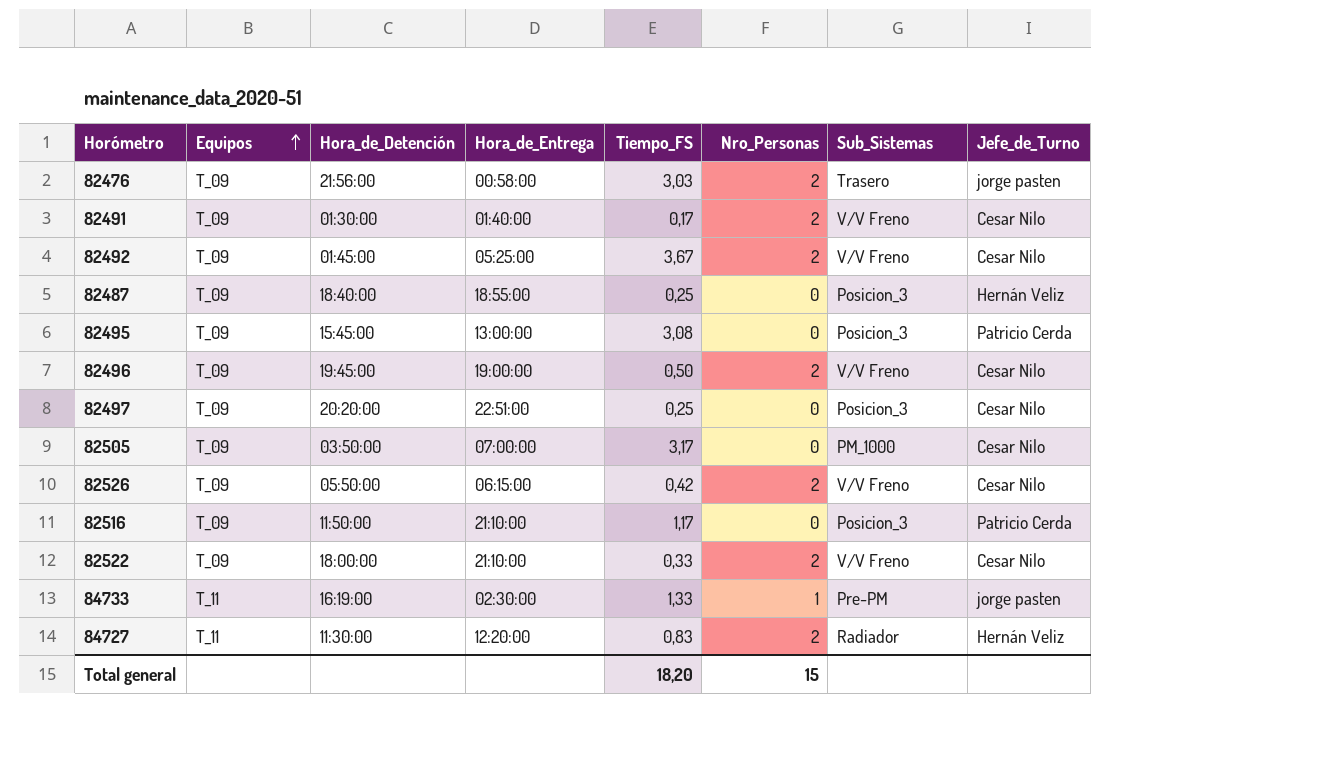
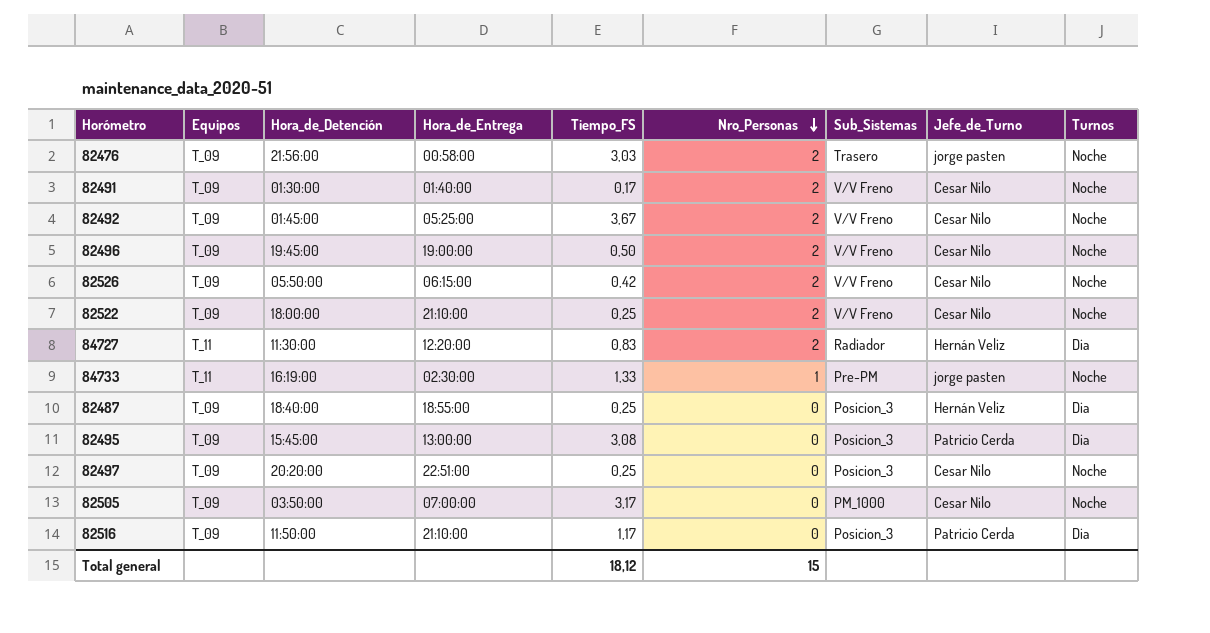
row order: Equipos ascending -> Nro_Personas descending
column Turnos | position: none -> 9
82522 | Tiempo_FS: 0,33 -> 0,25
Total general | Tiempo_FS: 18,20 -> 18,12

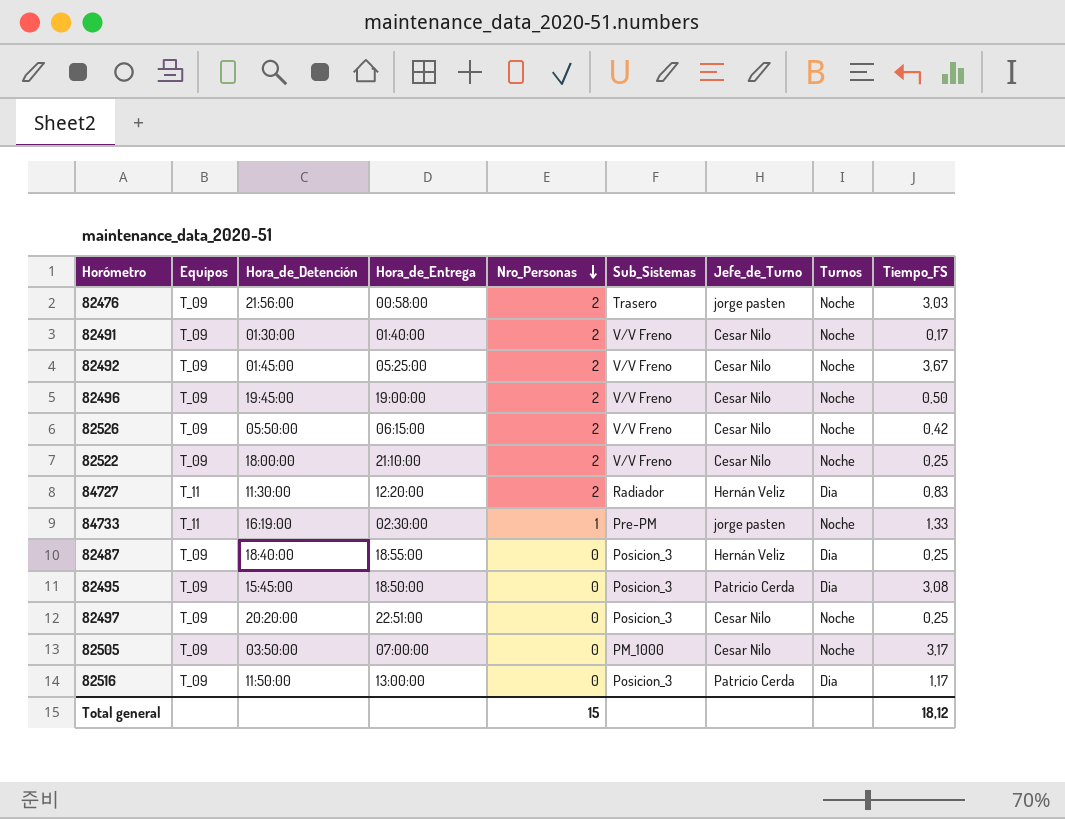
column Tiempo_FS | position: 5 -> 9
82495 | Hora_de_Entrega: 13:00:00 -> 18:50:00
82516 | Hora_de_Entrega: 21:10:00 -> 13:00:00

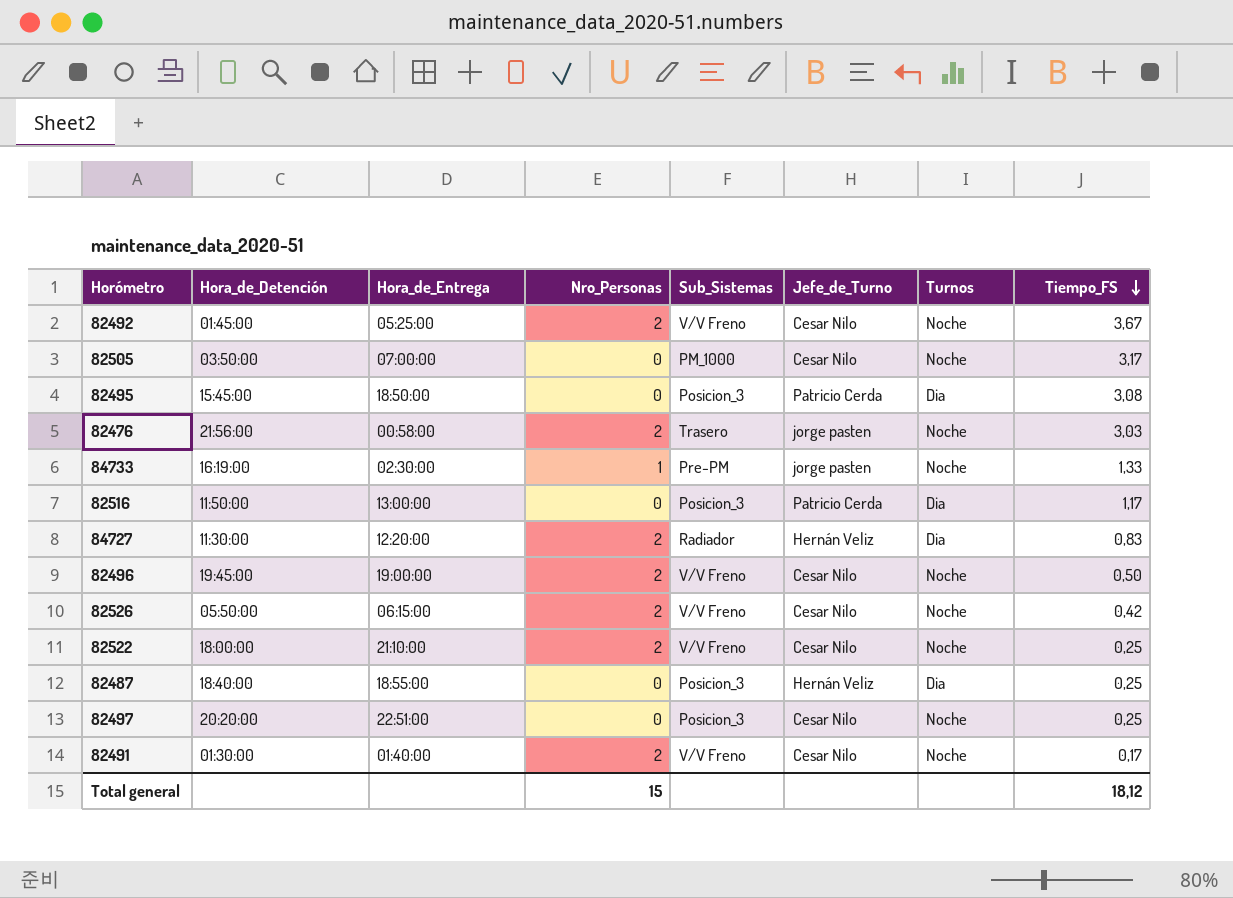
row order: Nro_Personas descending -> Tiempo_FS descending
column Equipos | position: 2 -> none

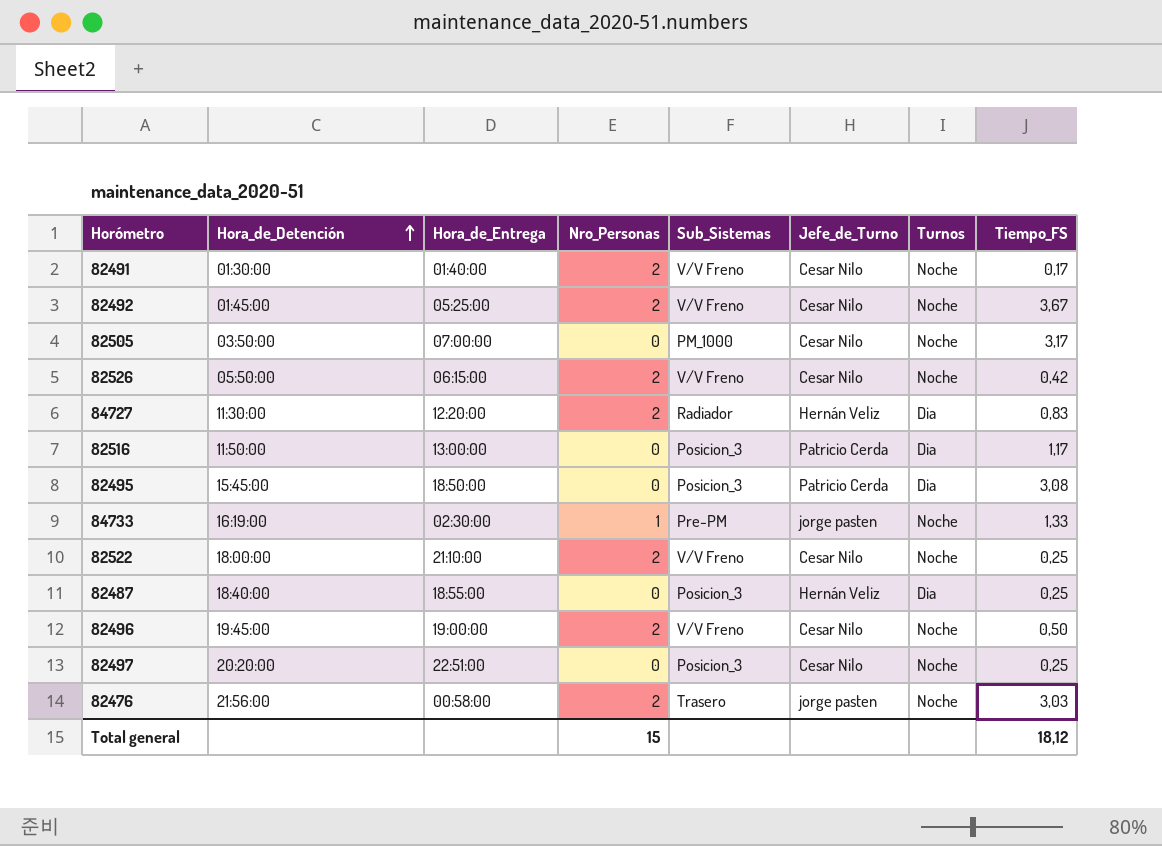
row order: Tiempo_FS descending -> Hora_de_Detención ascending

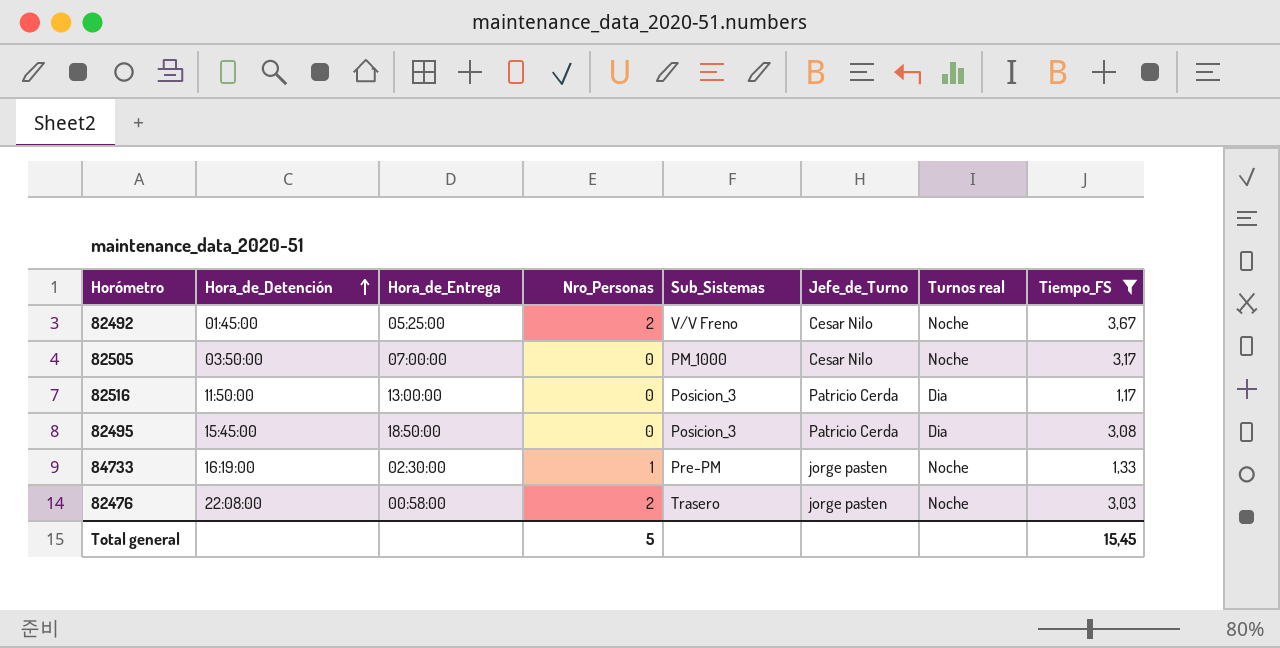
filter: none -> Tiempo_FS >= 1,17
column name: Turnos -> Turnos real
82476 | Hora_de_Detención: 21:56:00 -> 22:08:00
Total general | Nro_Personas: 15 -> 5
Total general | Tiempo_FS: 18,12 -> 15,45

